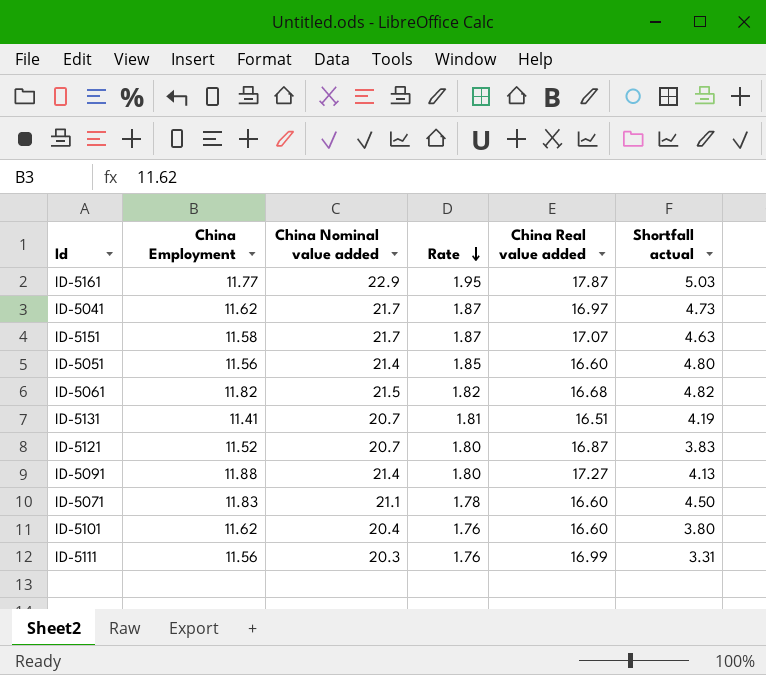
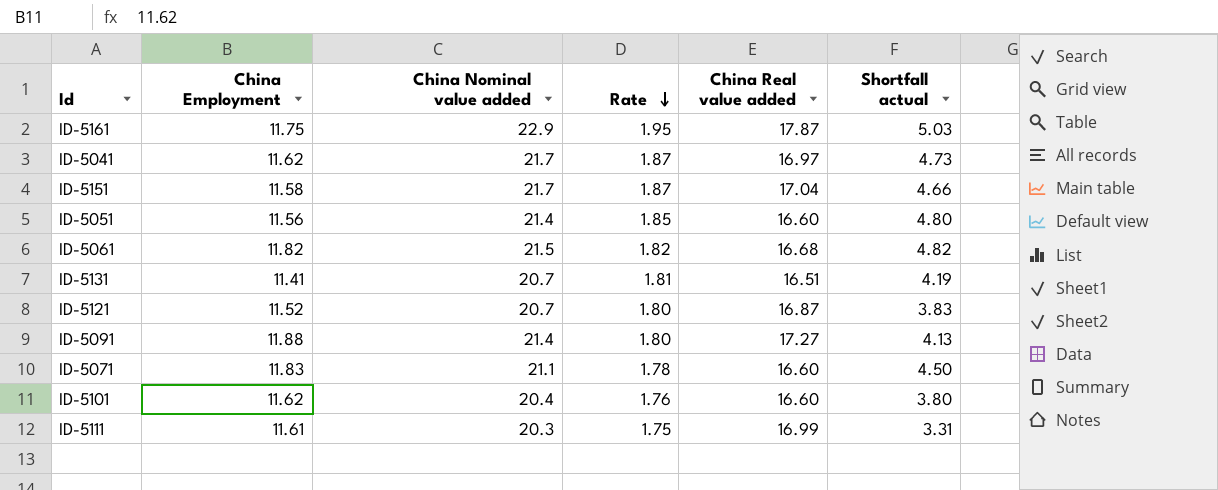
ID-5161 | China Employment: 11.77 -> 11.75
ID-5151 | China Real value added: 17.07 -> 17.04
ID-5151 | Shortfall actual: 4.63 -> 4.66
ID-5111 | China Employment: 11.56 -> 11.61
ID-5111 | Rate: 1.76 -> 1.75

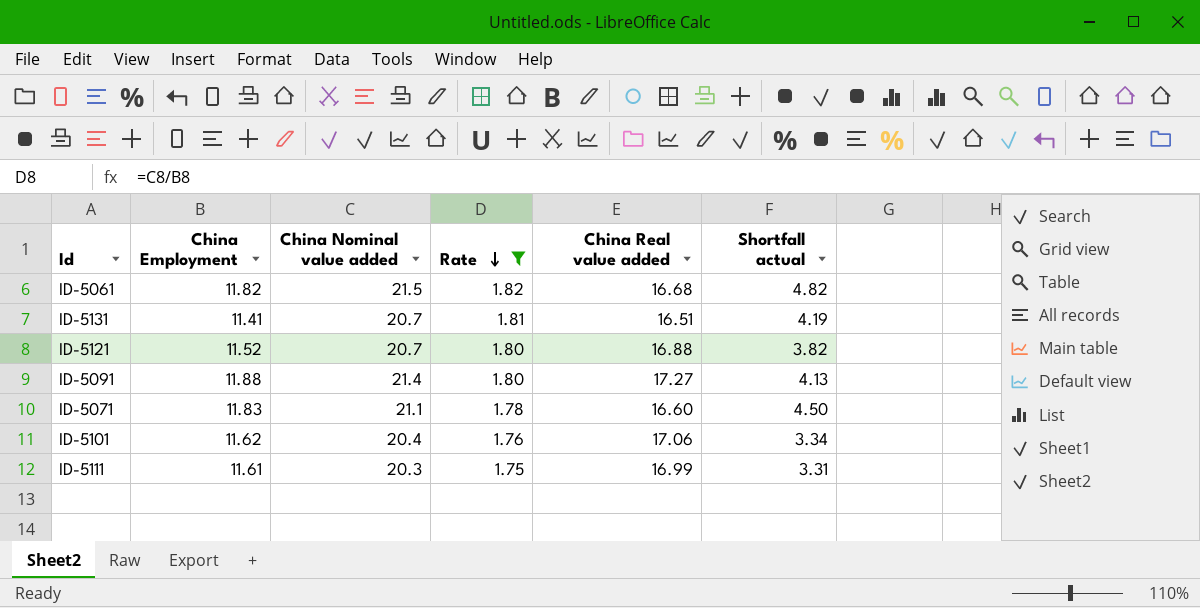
filter: none -> Rate <= 1.82
ID-5121 | China Real value added: 16.87 -> 16.88
ID-5121 | Shortfall actual: 3.83 -> 3.82
ID-5101 | China Real value added: 16.60 -> 17.06
ID-5101 | Shortfall actual: 3.80 -> 3.34

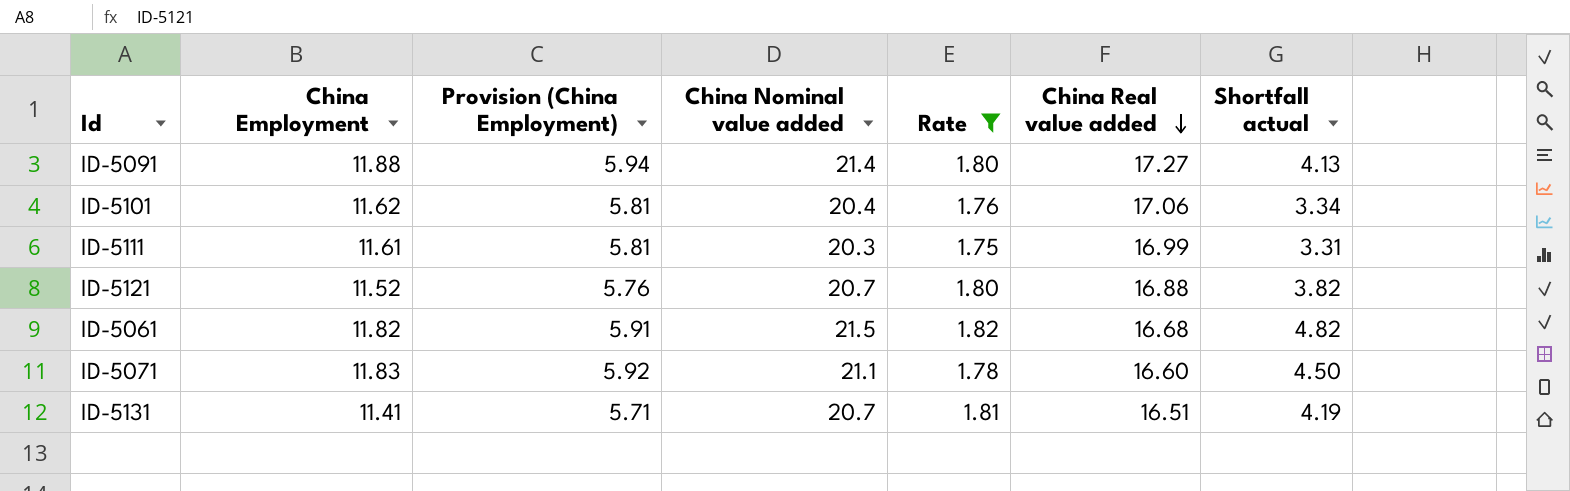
row order: Rate descending -> China Real value added descending
column Provision (China Employment) | formula: none -> [China Employment] * 0.5

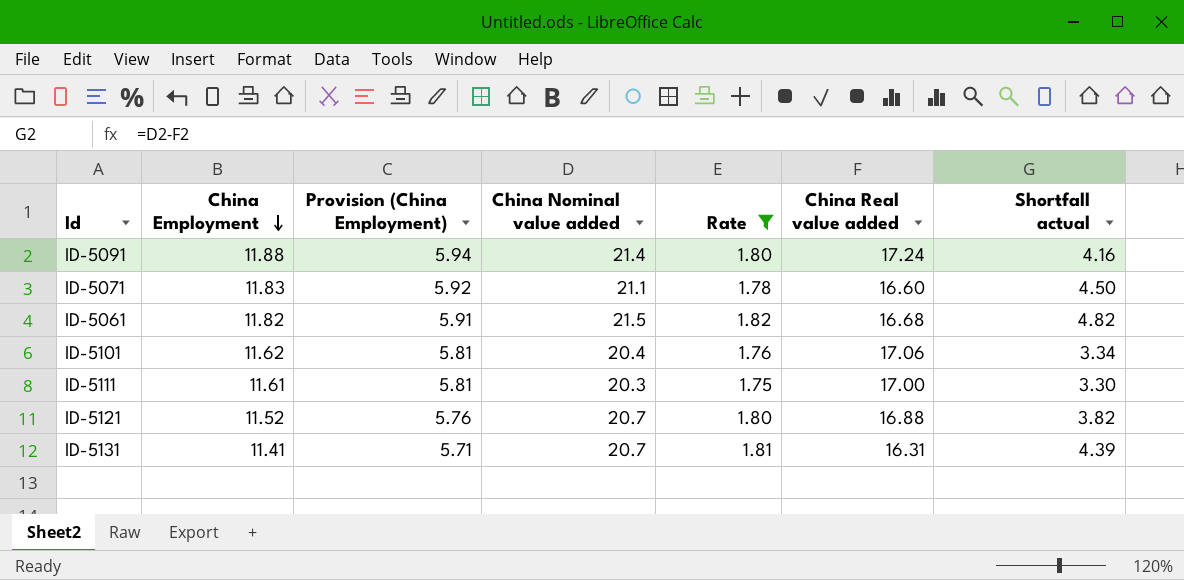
row order: China Real value added descending -> China Employment descending
ID-5091 | China Real value added: 17.27 -> 17.24
ID-5091 | Shortfall actual: 4.13 -> 4.16
ID-5111 | China Real value added: 16.99 -> 17.00
ID-5111 | Shortfall actual: 3.31 -> 3.30
ID-5131 | China Real value added: 16.51 -> 16.31
ID-5131 | Shortfall actual: 4.19 -> 4.39

